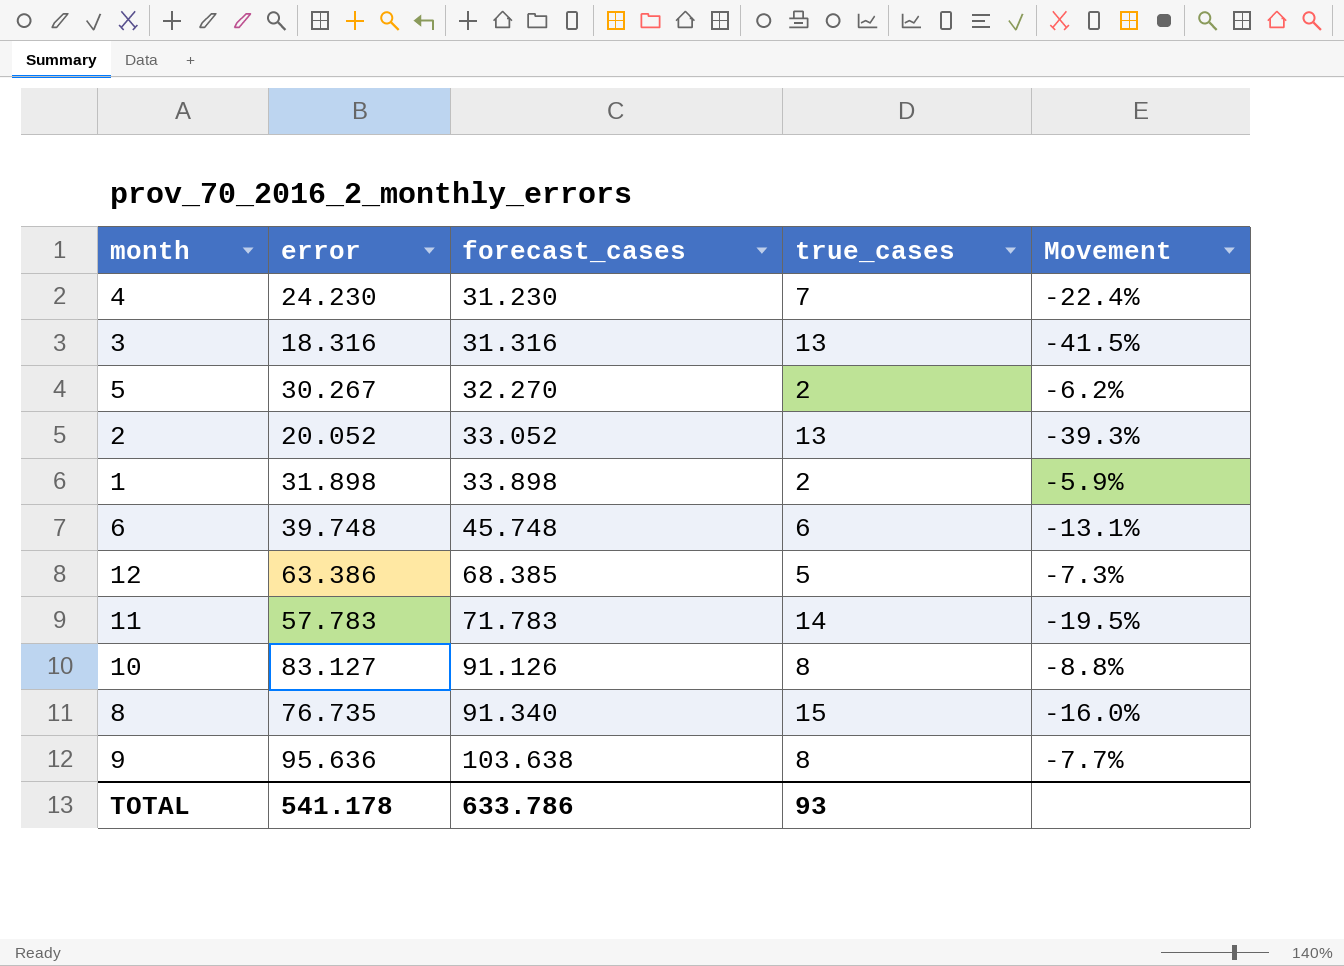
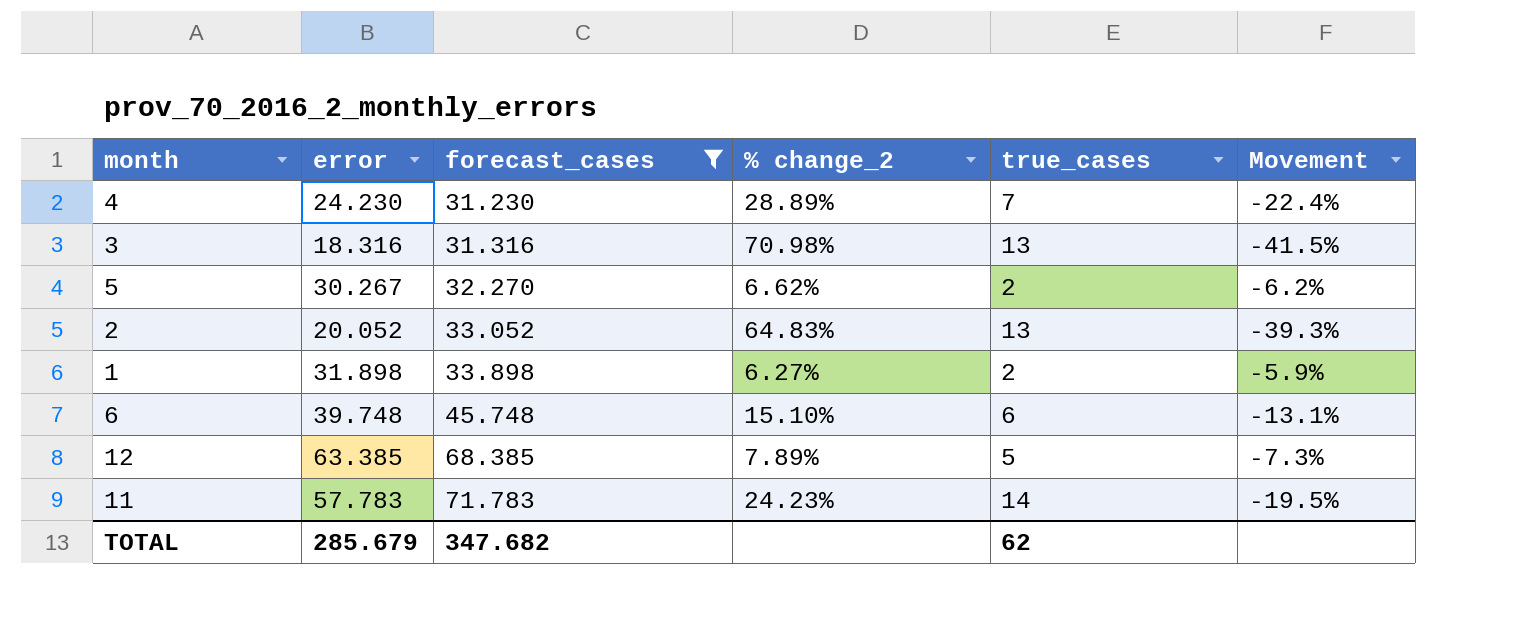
filter: none -> forecast_cases <= 71.783
column % change_2 | formula: none -> ([forecast_cases] - [error]) / [error]
12 | error: 63.386 -> 63.385
TOTAL | error: 541.178 -> 285.679
TOTAL | forecast_cases: 633.786 -> 347.682
TOTAL | true_cases: 93 -> 62

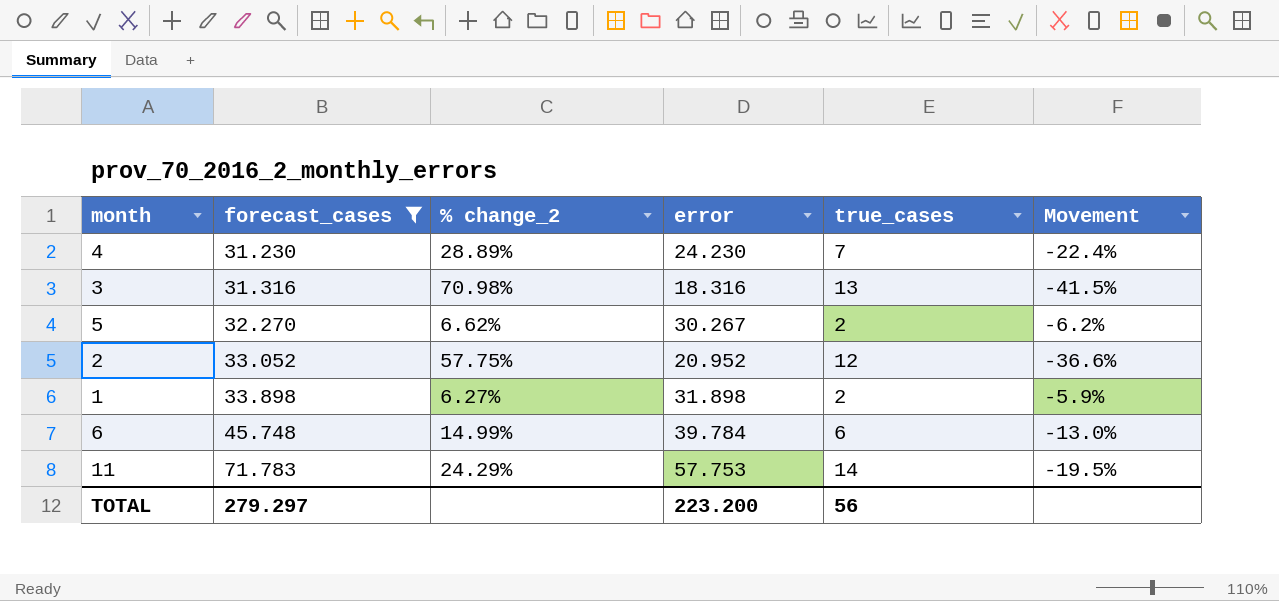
column error | position: 2 -> 4
row 12: 63.385 | 68.385 | 7.89% | 5 | -7.3% -> none
2 | % change_2: 64.83% -> 57.75%
2 | error: 20.052 -> 20.952
2 | true_cases: 13 -> 12
2 | Movement: -39.3% -> -36.6%
6 | % change_2: 15.10% -> 14.99%
6 | error: 39.748 -> 39.784
6 | Movement: -13.1% -> -13.0%
11 | % change_2: 24.23% -> 24.29%
11 | error: 57.783 -> 57.753
TOTAL | forecast_cases: 347.682 -> 279.297
TOTAL | error: 285.679 -> 223.200
TOTAL | true_cases: 62 -> 56

